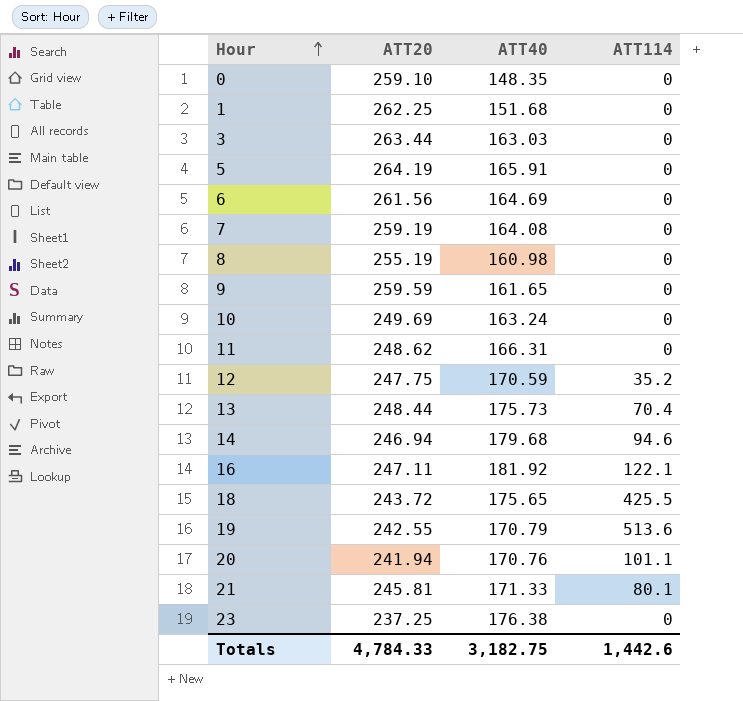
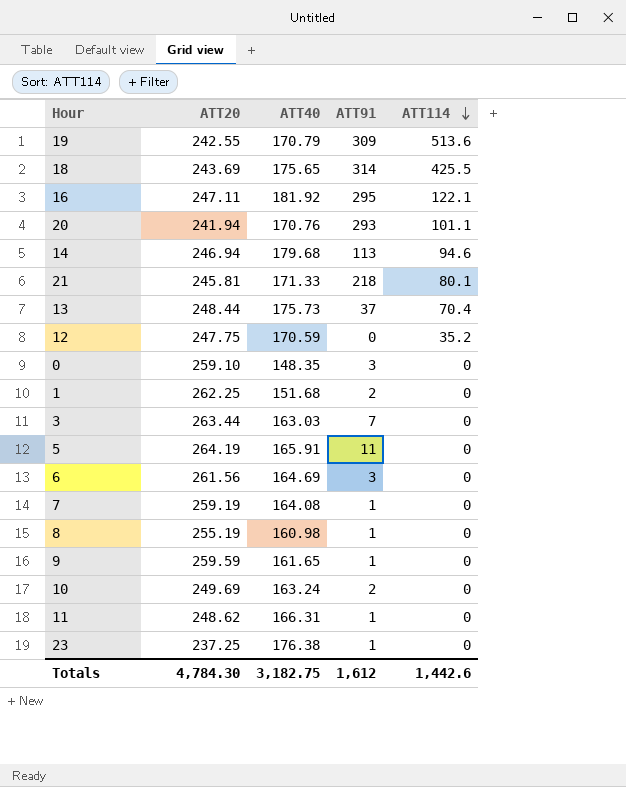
row order: Hour ascending -> ATT114 descending
column ATT91 | position: none -> 4
18 | ATT20: 243.72 -> 243.69
Totals | ATT20: 4,784.33 -> 4,784.30

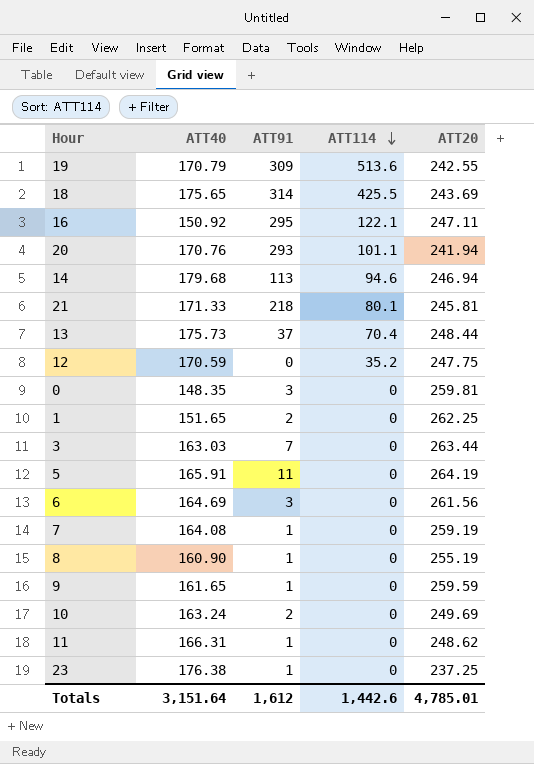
column ATT20 | position: 2 -> 5
16 | ATT40: 181.92 -> 150.92
0 | ATT20: 259.10 -> 259.81
1 | ATT40: 151.68 -> 151.65
8 | ATT40: 160.98 -> 160.90
Totals | ATT40: 3,182.75 -> 3,151.64
Totals | ATT20: 4,784.30 -> 4,785.01

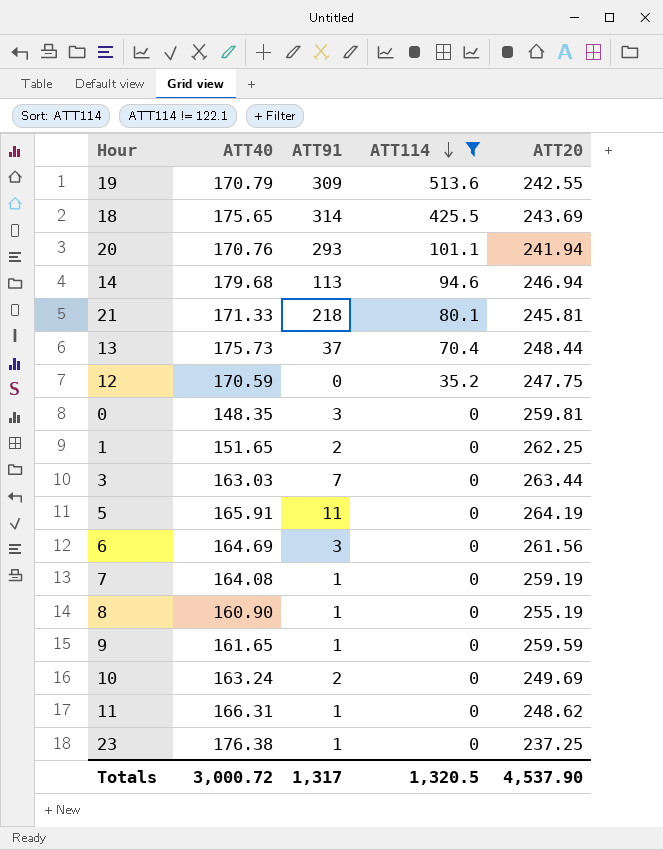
filter: none -> ATT114 != 122.1
Totals | ATT40: 3,151.64 -> 3,000.72
Totals | ATT91: 1,612 -> 1,317
Totals | ATT114: 1,442.6 -> 1,320.5
Totals | ATT20: 4,785.01 -> 4,537.90

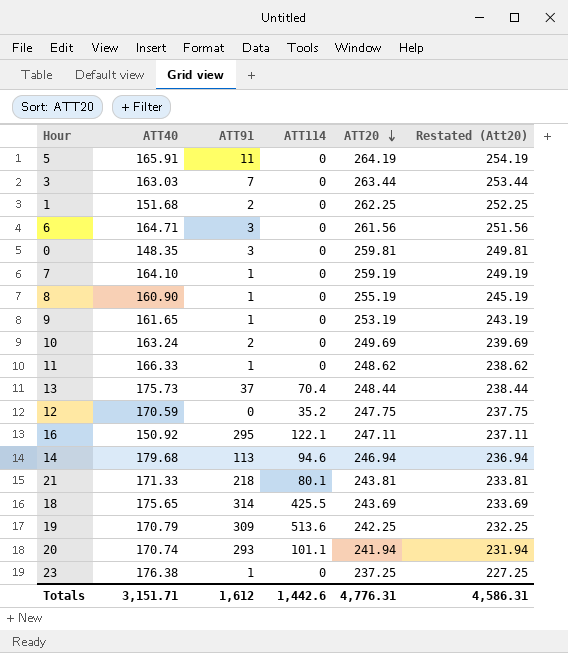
filter: ATT114 != 122.1 -> none
row order: ATT114 descending -> ATT20 descending
column Restated (Att20) | formula: none -> [ATT20] - 10
1 | ATT40: 151.65 -> 151.68
6 | ATT40: 164.69 -> 164.71
7 | ATT40: 164.08 -> 164.10
9 | ATT20: 259.59 -> 253.19
11 | ATT40: 166.31 -> 166.33
21 | ATT20: 245.81 -> 243.81
19 | ATT20: 242.55 -> 242.25
20 | ATT40: 170.76 -> 170.74
Totals | ATT40: 3,000.72 -> 3,151.71
Totals | ATT91: 1,317 -> 1,612
Totals | ATT114: 1,320.5 -> 1,442.6
Totals | ATT20: 4,537.90 -> 4,776.31

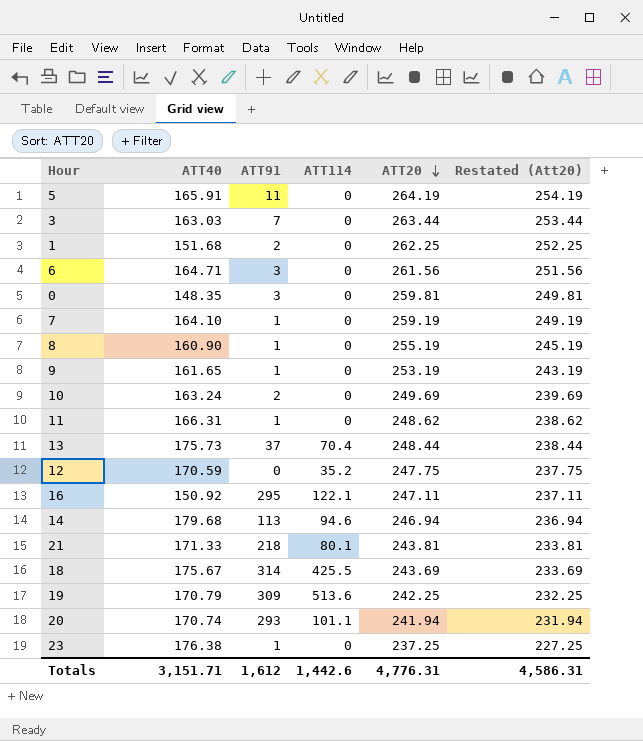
11 | ATT40: 166.33 -> 166.31
18 | ATT40: 175.65 -> 175.67

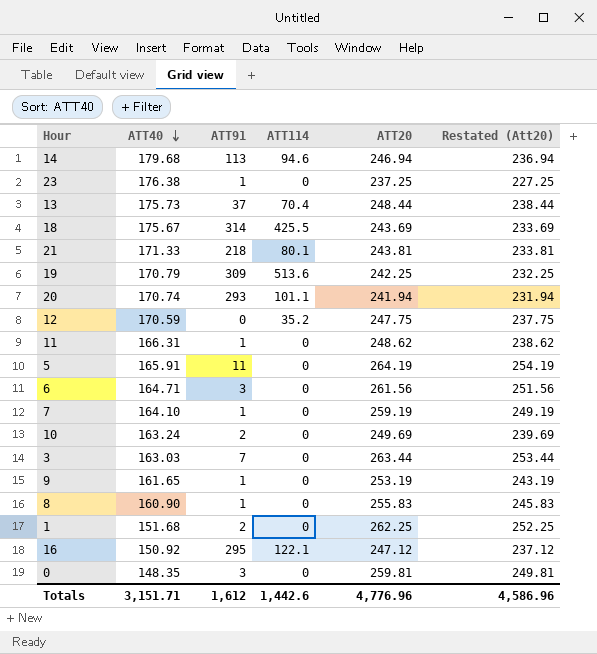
row order: ATT20 descending -> ATT40 descending
8 | ATT20: 255.19 -> 255.83
8 | Restated (Att20): 245.19 -> 245.83
16 | ATT20: 247.11 -> 247.12
16 | Restated (Att20): 237.11 -> 237.12
Totals | ATT20: 4,776.31 -> 4,776.96
Totals | Restated (Att20): 4,586.31 -> 4,586.96

